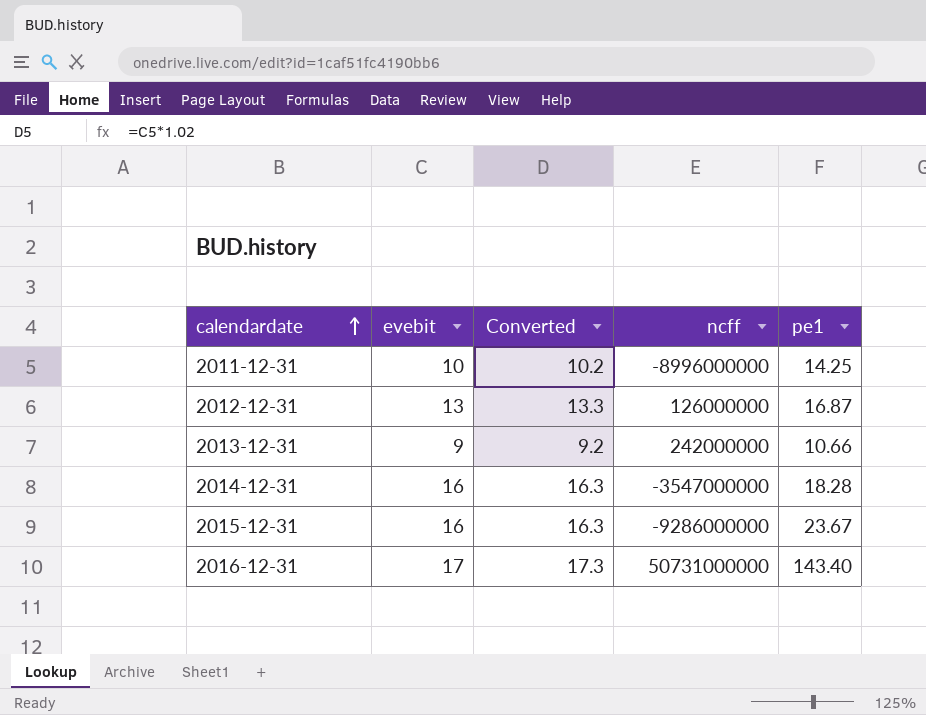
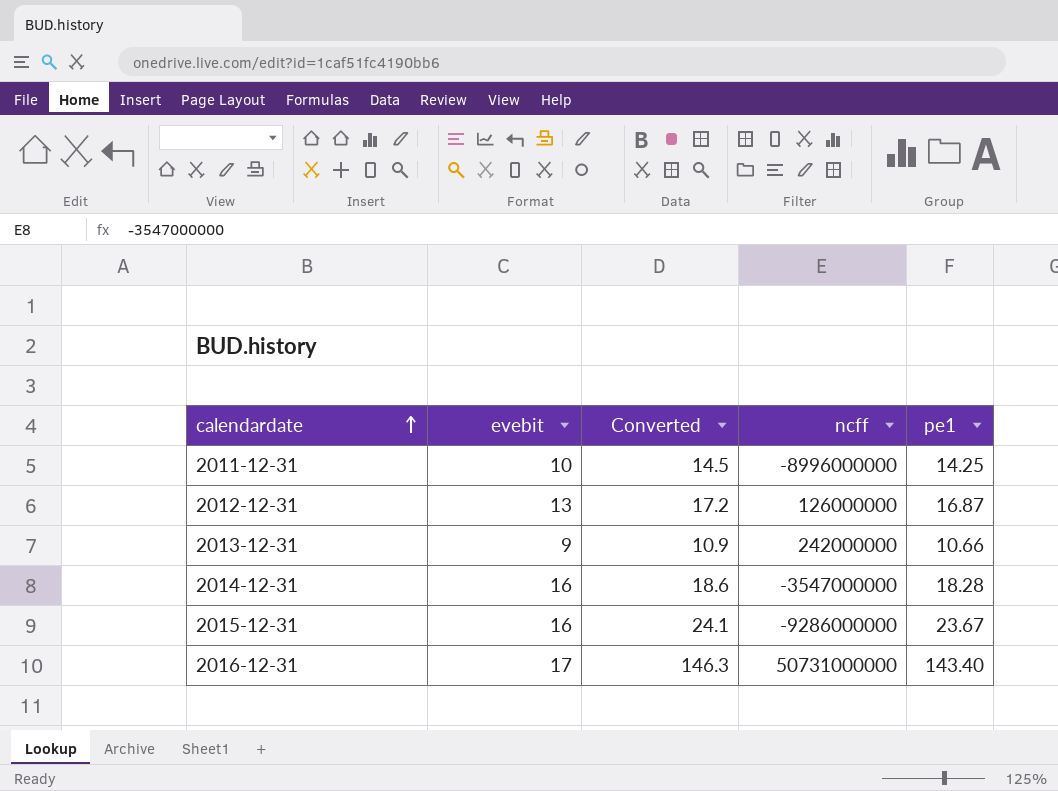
column Converted | formula: [evebit] * 1.02 -> [pe1] * 1.02

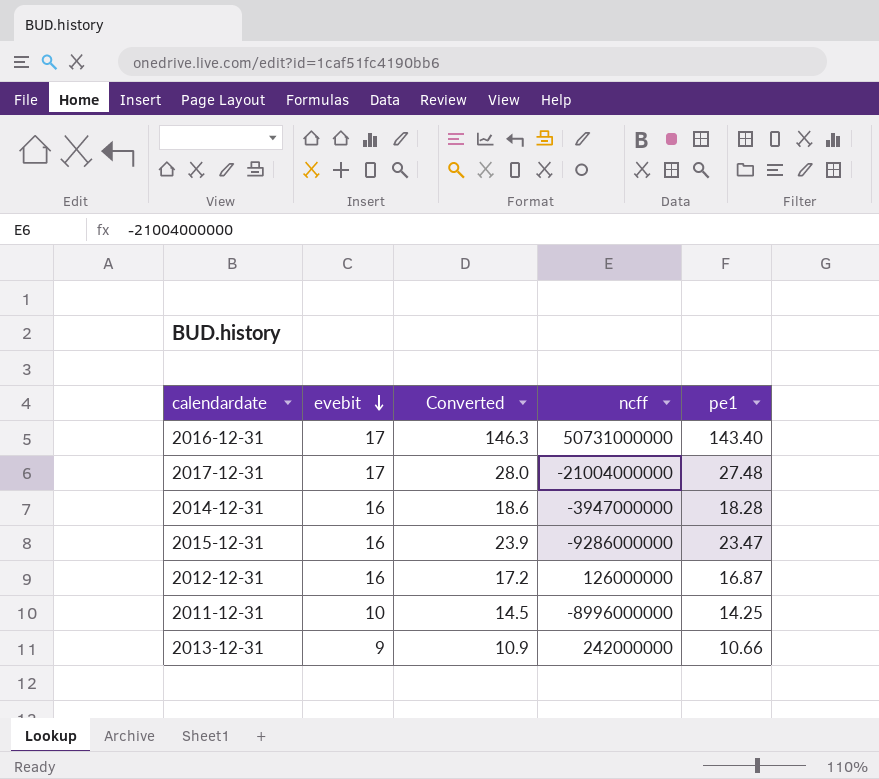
row order: calendardate ascending -> evebit descending
row 2017-12-31: none -> 17 | 28.0 | -21004000000 | 27.48
2014-12-31 | ncff: -3547000000 -> -3947000000
2015-12-31 | Converted: 24.1 -> 23.9
2015-12-31 | pe1: 23.67 -> 23.47
2012-12-31 | evebit: 13 -> 16

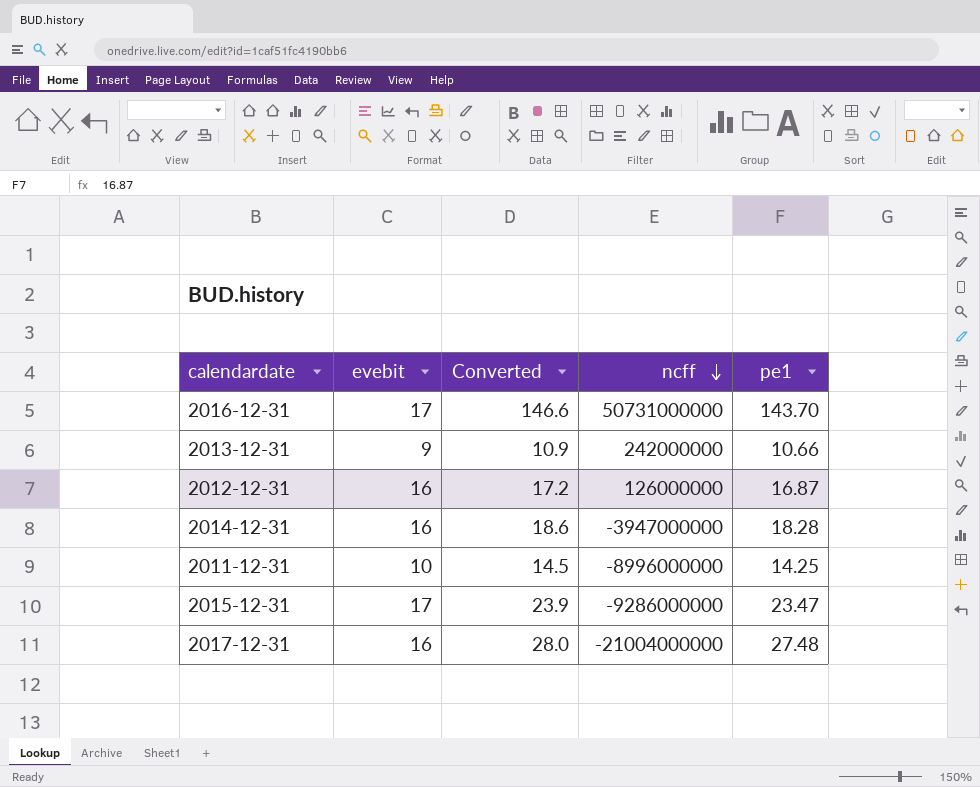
row order: evebit descending -> ncff descending
2016-12-31 | Converted: 146.3 -> 146.6
2016-12-31 | pe1: 143.40 -> 143.70
2015-12-31 | evebit: 16 -> 17
2017-12-31 | evebit: 17 -> 16

